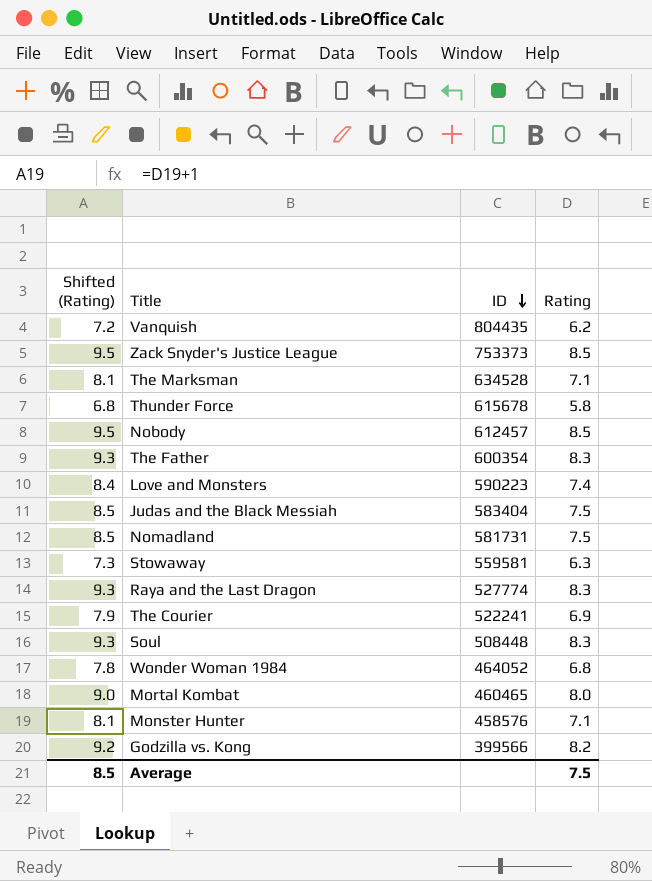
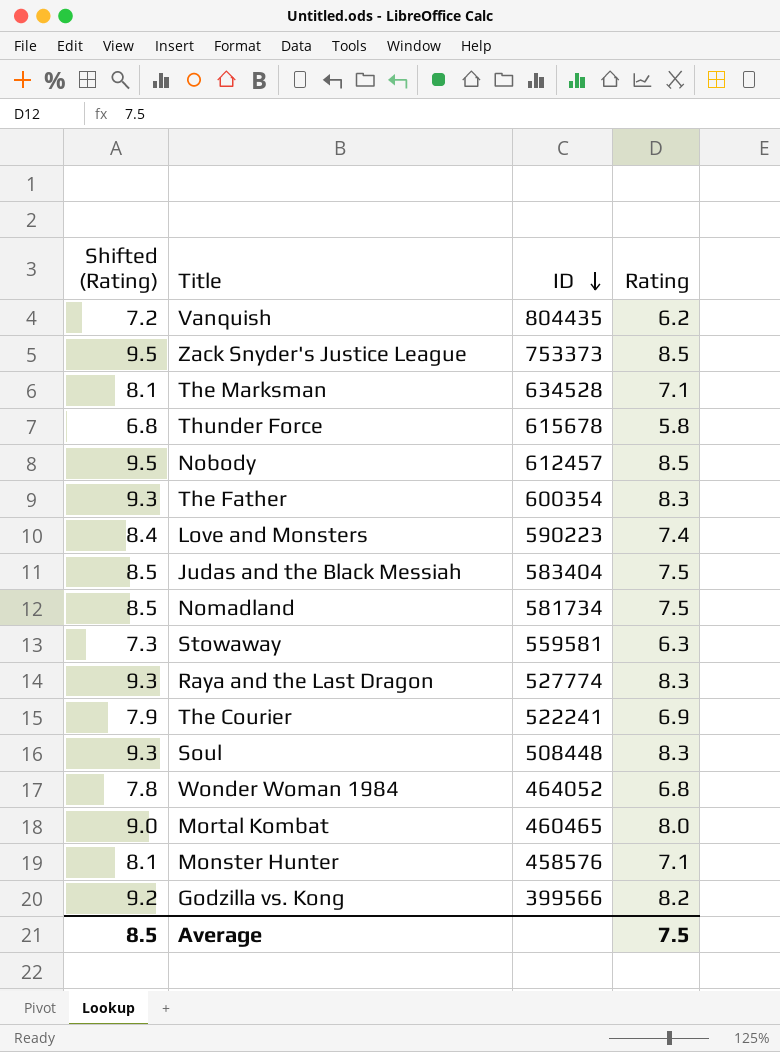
Nomadland | ID: 581731 -> 581734

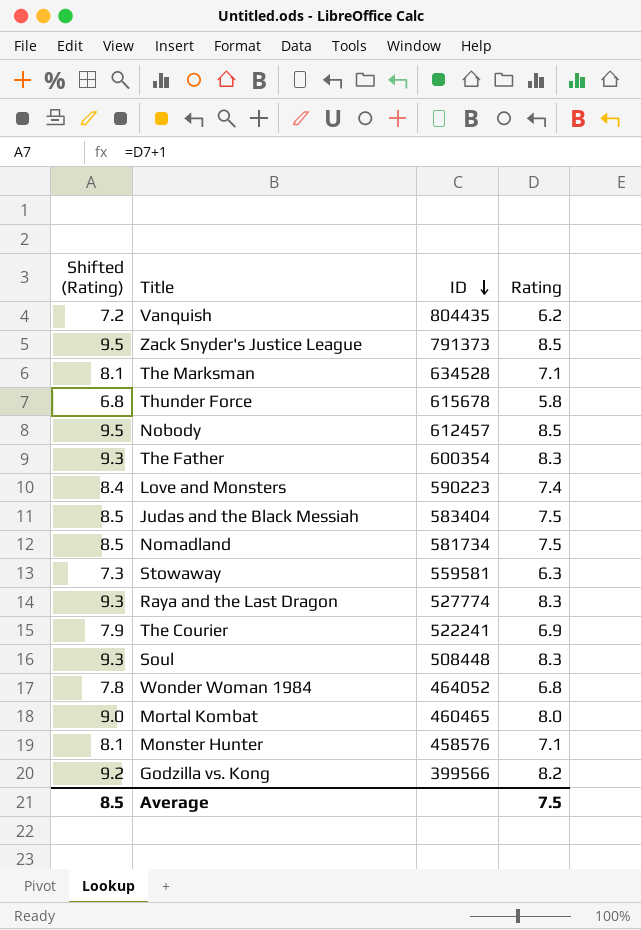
Zack Snyder's Justice League | ID: 753373 -> 791373

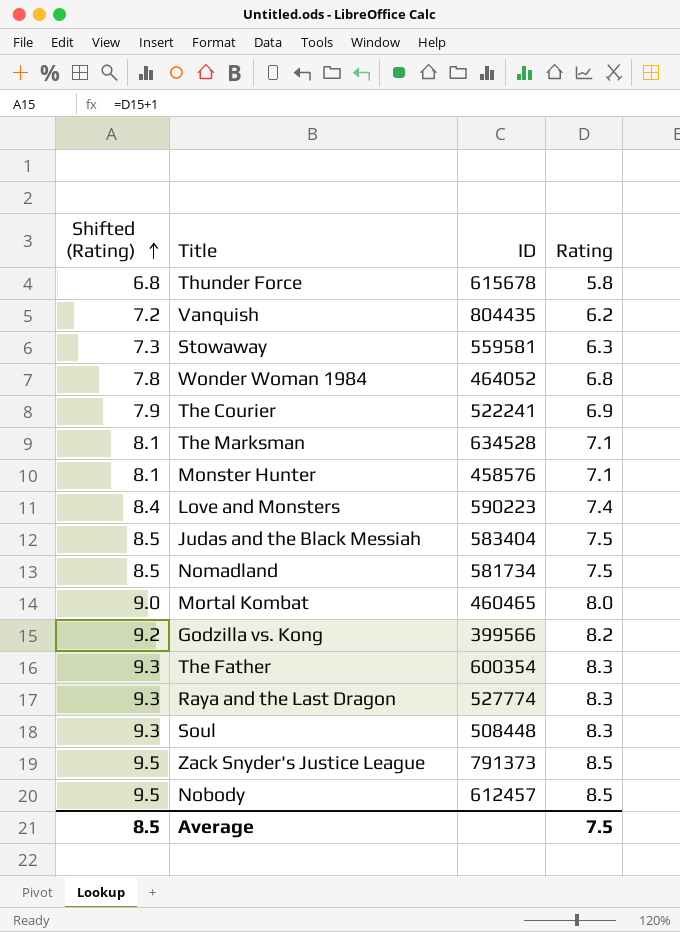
row order: ID descending -> Shifted (Rating) ascending

